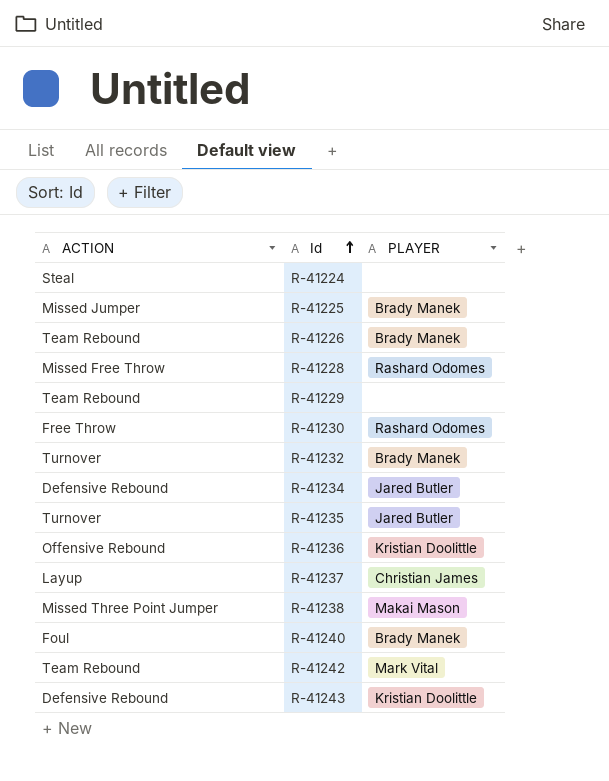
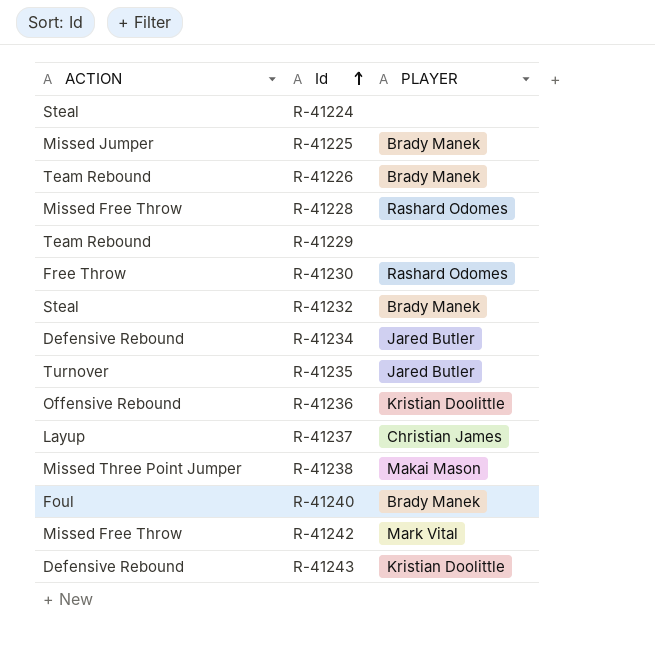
R-41232 | ACTION: Turnover -> Steal
R-41242 | ACTION: Team Rebound -> Missed Free Throw

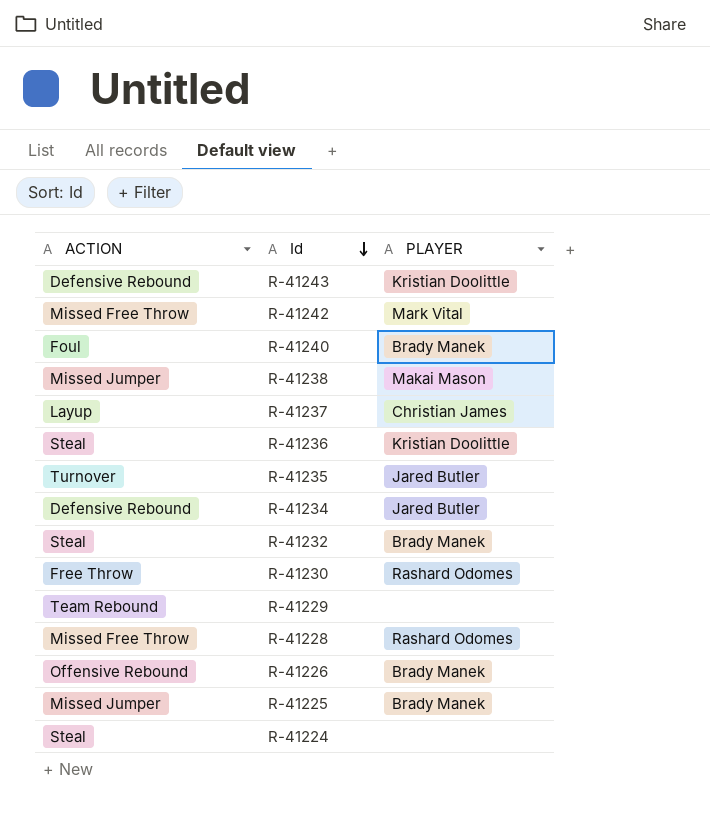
row order: Id ascending -> Id descending
R-41238 | ACTION: Missed Three Point Jumper -> Missed Jumper
R-41236 | ACTION: Offensive Rebound -> Steal
R-41226 | ACTION: Team Rebound -> Offensive Rebound

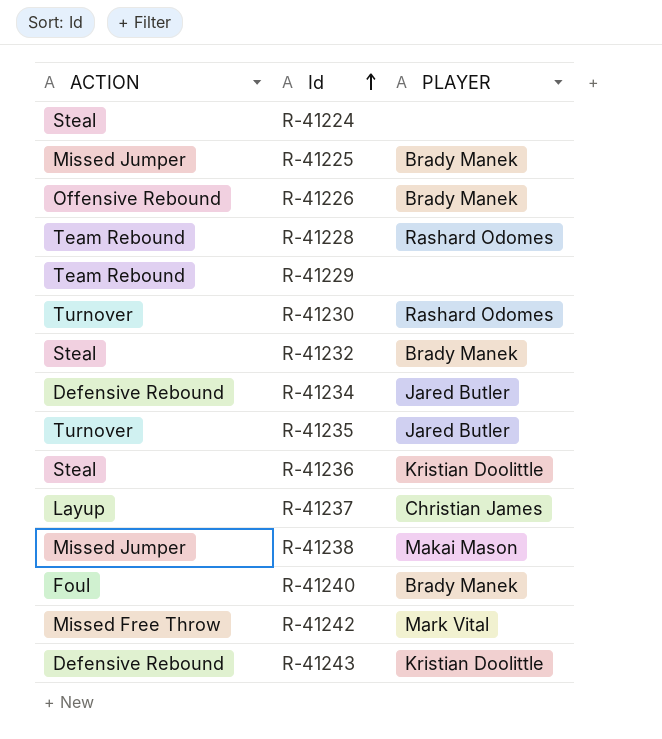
row order: Id descending -> Id ascending
R-41228 | ACTION: Missed Free Throw -> Team Rebound
R-41230 | ACTION: Free Throw -> Turnover

